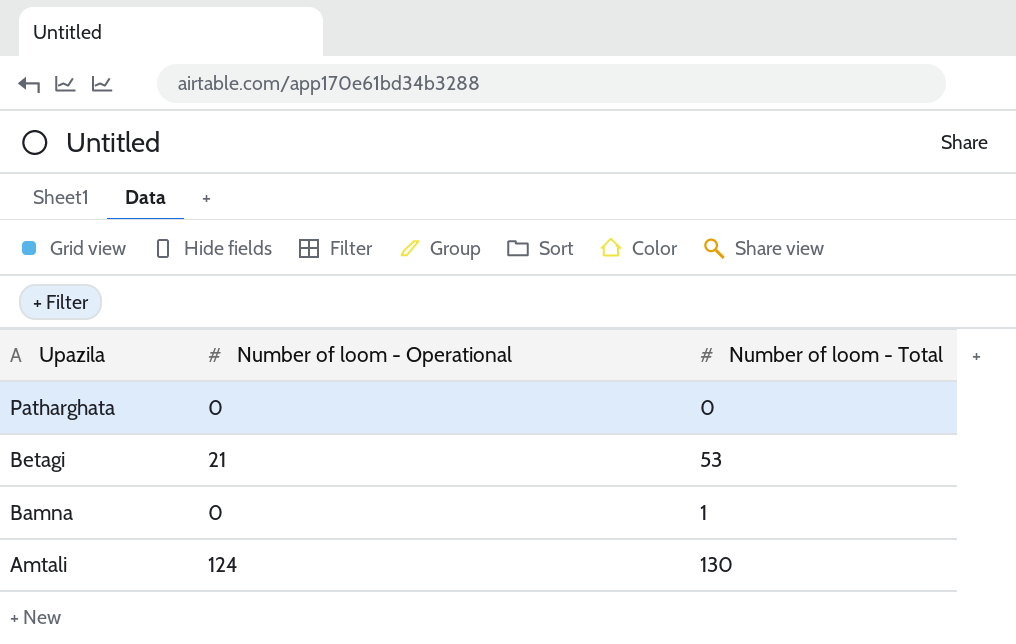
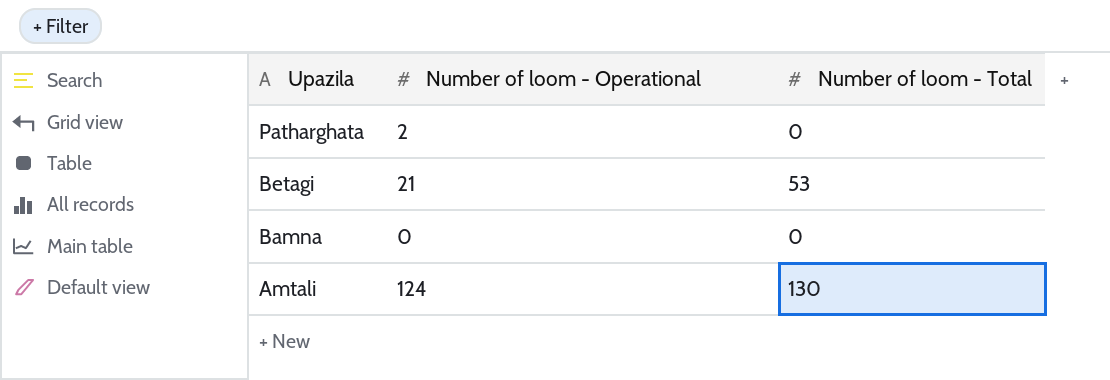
Patharghata | Number of loom - Operational: 0 -> 2
Bamna | Number of loom - Total: 1 -> 0

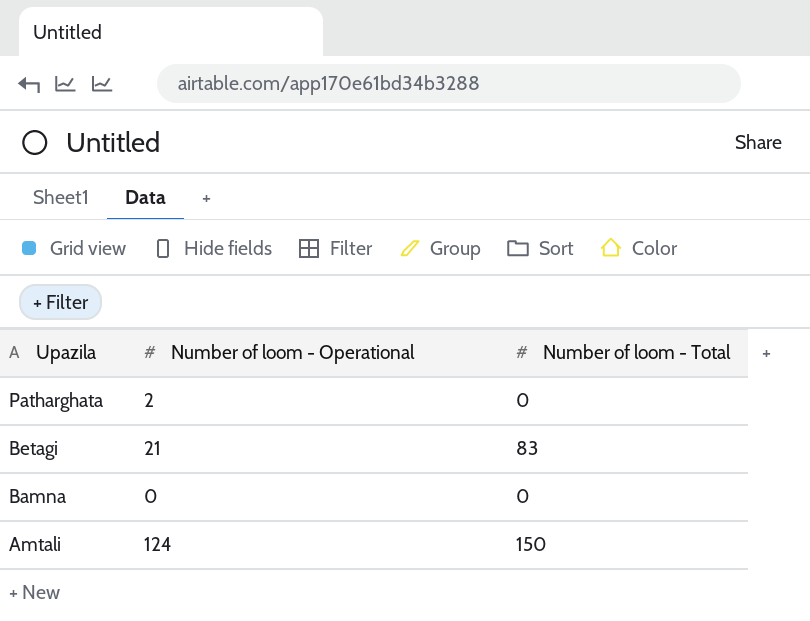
Betagi | Number of loom - Total: 53 -> 83
Amtali | Number of loom - Total: 130 -> 150

